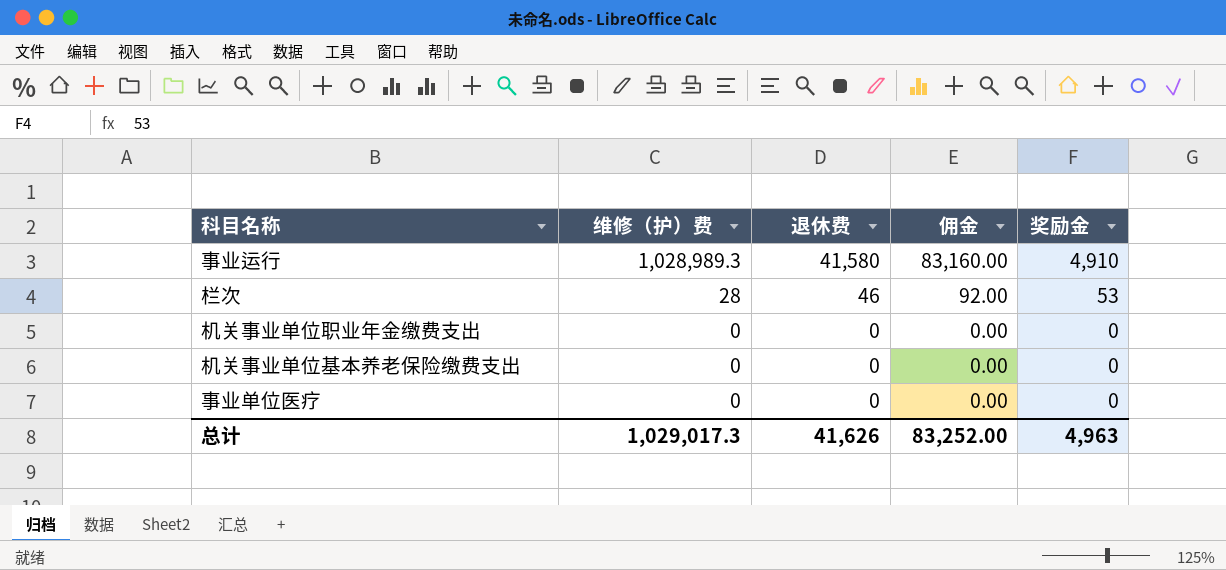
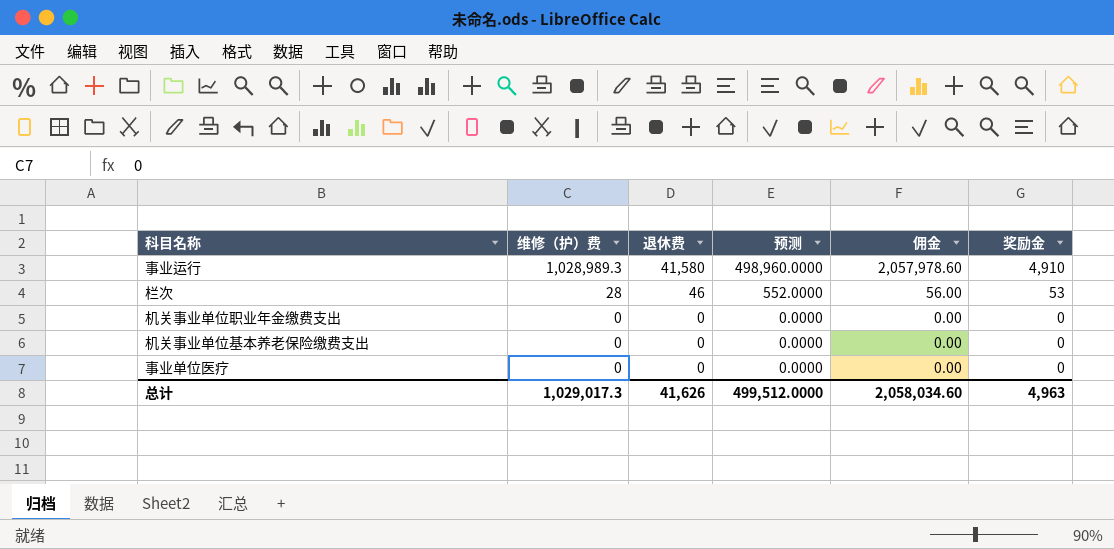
column 预测 | formula: none -> [退休费] * 12
column 佣金 | formula: [退休费] * 2 -> [维修（护）费] * 2
总计 | 佣金: 83,252.00 -> 2,058,034.60

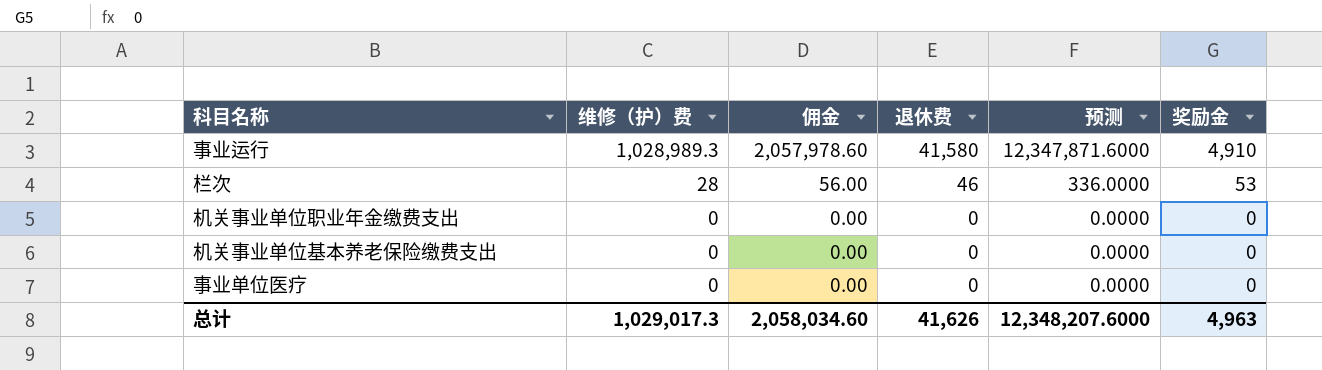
column 佣金 | position: 5 -> 3
column 预测 | formula: [退休费] * 12 -> [维修（护）费] * 12
总计 | 预测: 499,512.0000 -> 12,348,207.6000

